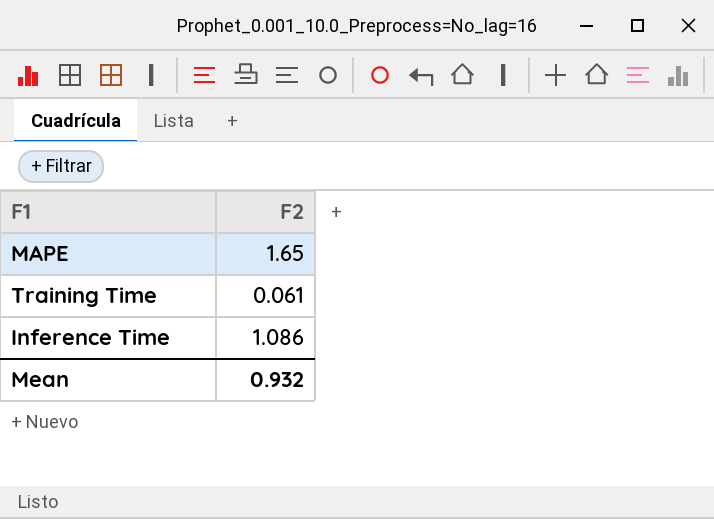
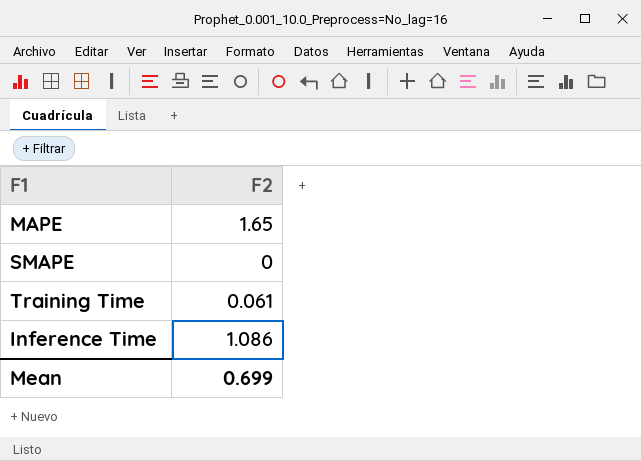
row SMAPE: none -> 0
Mean | F2: 0.932 -> 0.699

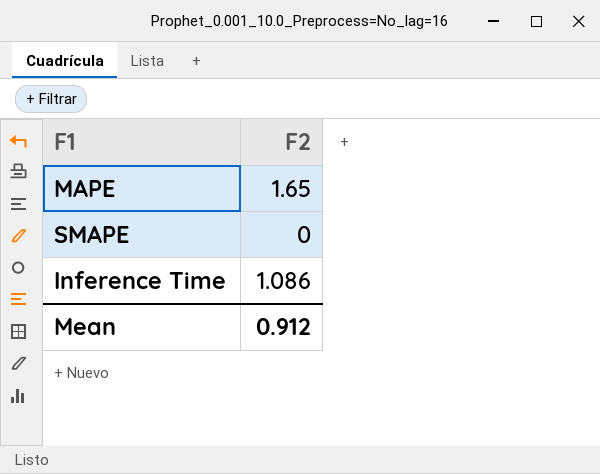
row Training Time: 0.061 -> none
Mean | F2: 0.699 -> 0.912

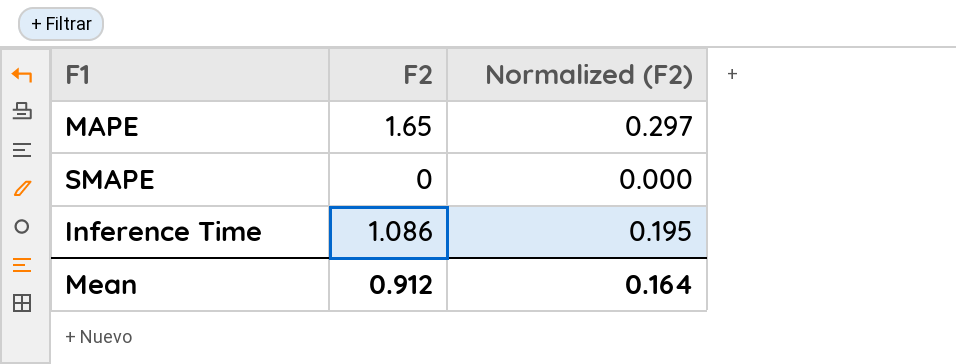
column Normalized (F2) | formula: none -> [F2] * 0.18

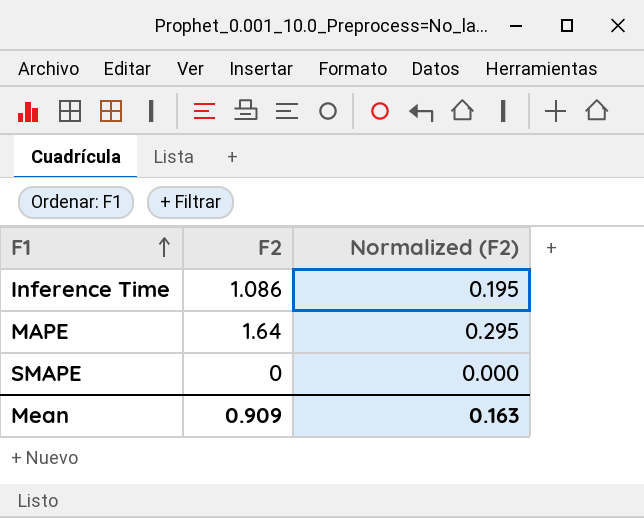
row order: none -> F1 ascending
MAPE | F2: 1.65 -> 1.64
MAPE | Normalized (F2): 0.297 -> 0.295
Mean | F2: 0.912 -> 0.909
Mean | Normalized (F2): 0.164 -> 0.163

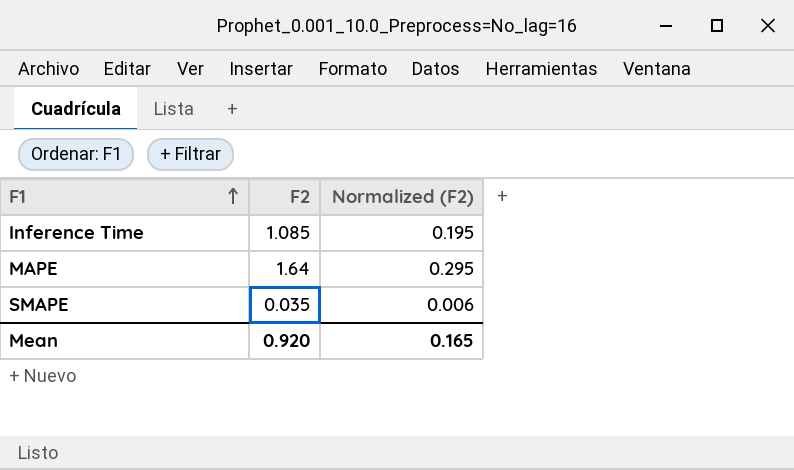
Inference Time | F2: 1.086 -> 1.085
SMAPE | F2: 0 -> 0.035
SMAPE | Normalized (F2): 0.000 -> 0.006
Mean | F2: 0.909 -> 0.920
Mean | Normalized (F2): 0.163 -> 0.165

